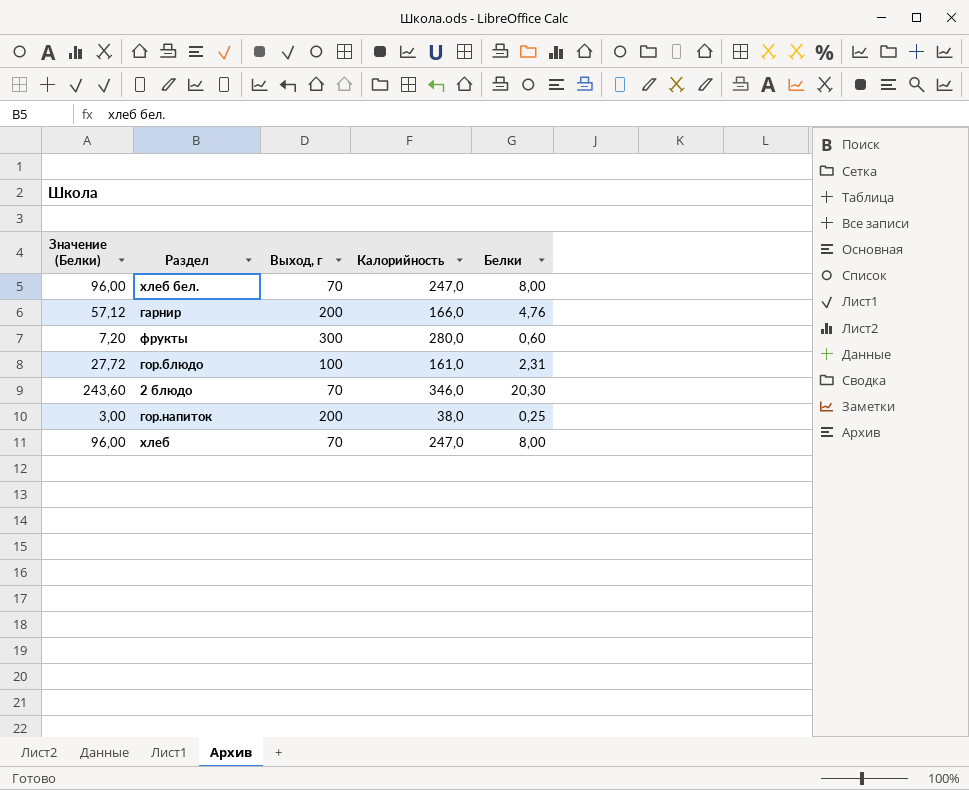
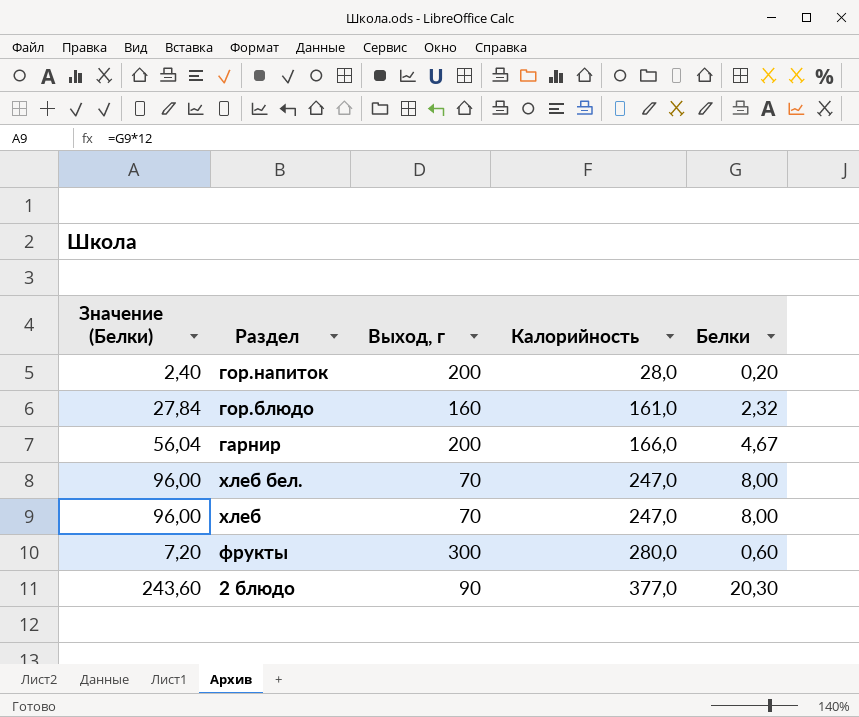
row order: none -> Калорийность ascending
гор.напиток | Значение (Белки): 3,00 -> 2,40
гор.напиток | Калорийность: 38,0 -> 28,0
гор.напиток | Белки: 0,25 -> 0,20
гор.блюдо | Значение (Белки): 27,72 -> 27,84
гор.блюдо | Выход, г: 100 -> 160
гор.блюдо | Белки: 2,31 -> 2,32
гарнир | Значение (Белки): 57,12 -> 56,04
гарнир | Белки: 4,76 -> 4,67
2 блюдо | Выход, г: 70 -> 90
2 блюдо | Калорийность: 346,0 -> 377,0

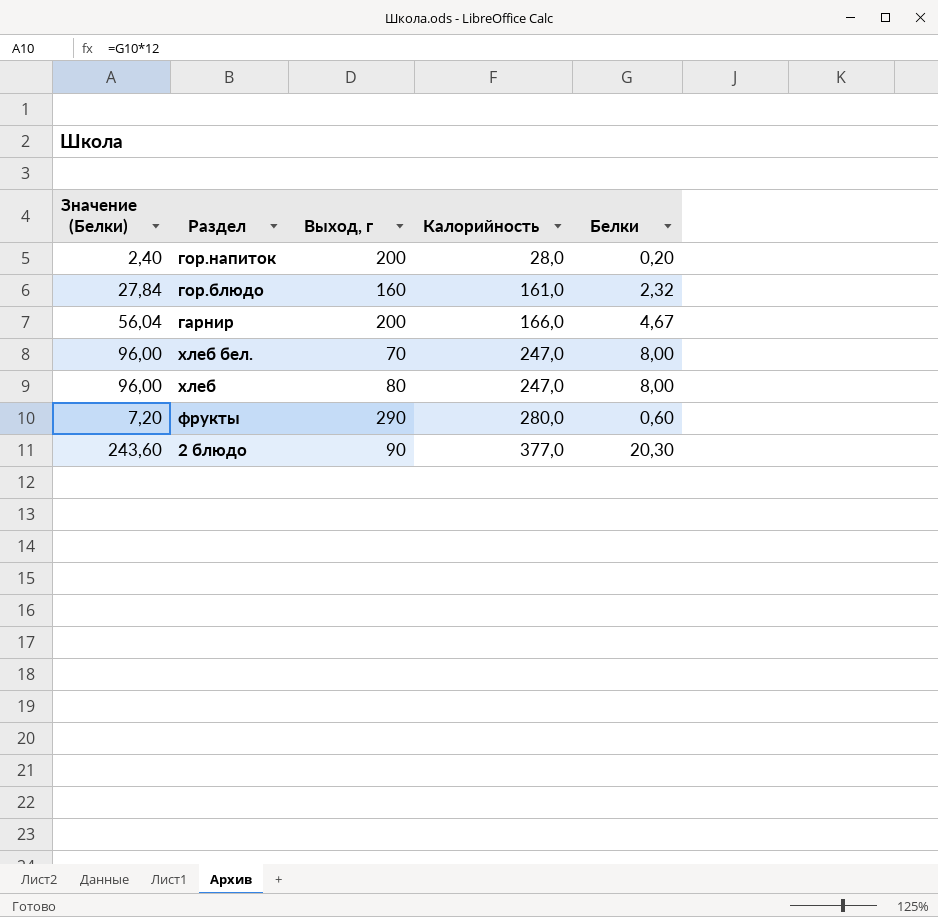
хлеб | Выход, г: 70 -> 80
фрукты | Выход, г: 300 -> 290

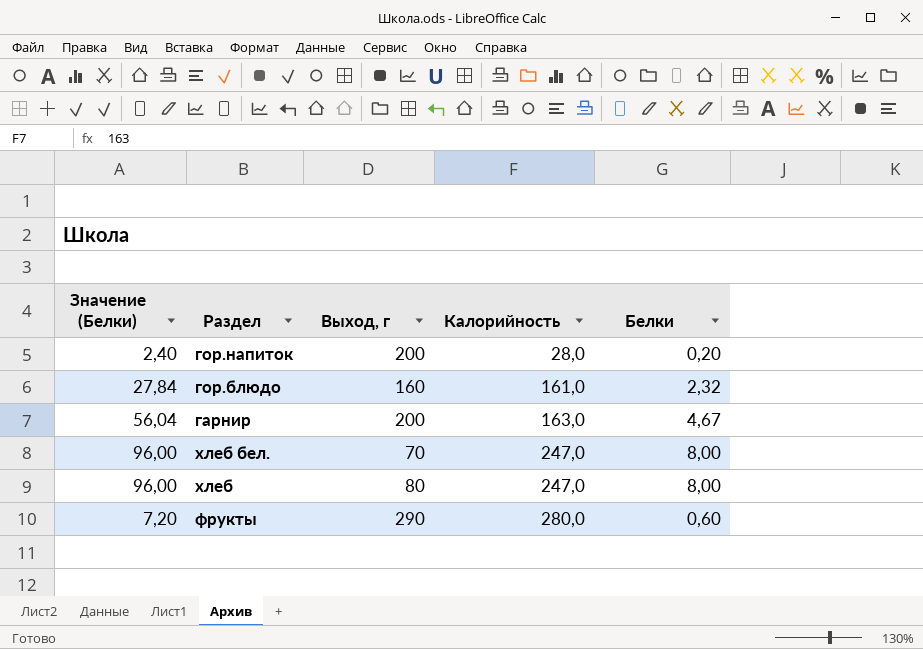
row 2 блюдо: 243,60 | 90 | 377,0 | 20,30 -> none
гарнир | Калорийность: 166,0 -> 163,0

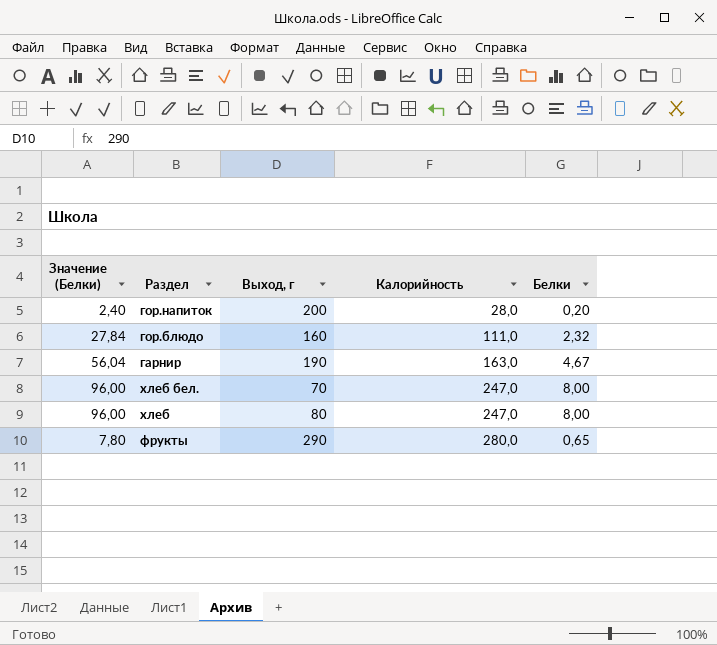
гор.блюдо | Калорийность: 161,0 -> 111,0
гарнир | Выход, г: 200 -> 190
фрукты | Значение (Белки): 7,20 -> 7,80
фрукты | Белки: 0,60 -> 0,65

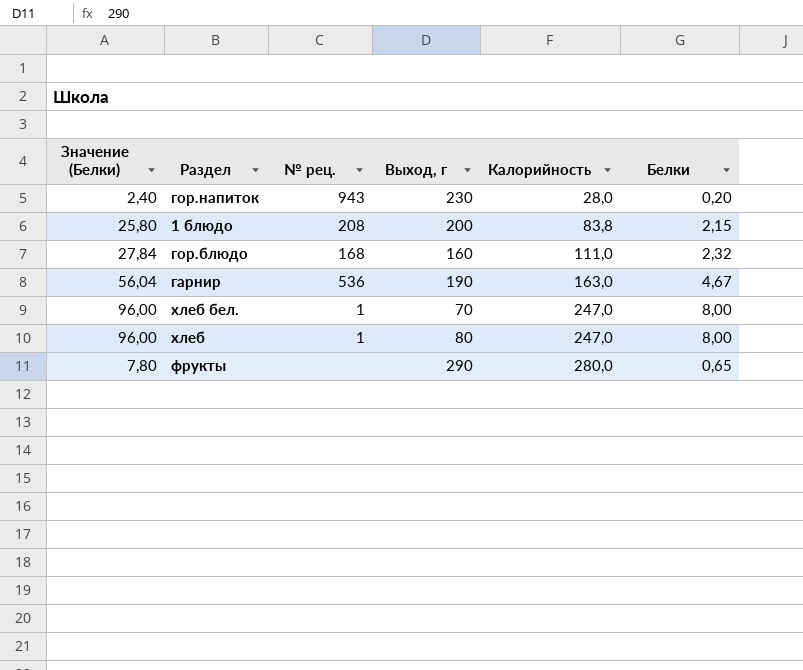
column № рец. | position: none -> 3
гор.напиток | Выход, г: 200 -> 230
row 1 блюдо: none -> 25,80 | 208 | 200 | 83,8 | 2,15

